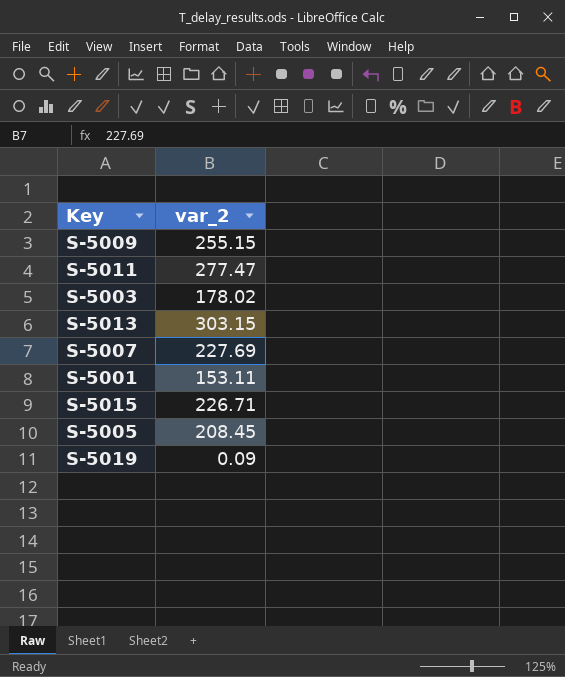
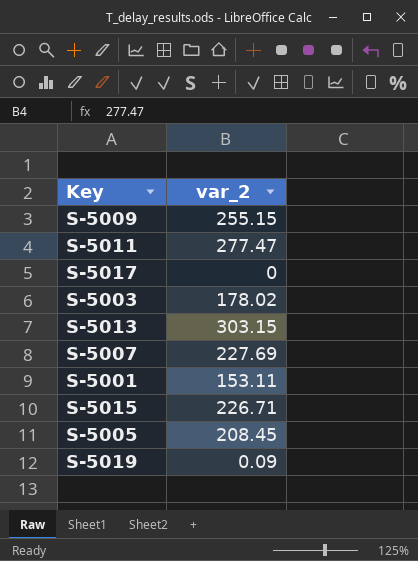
row S-5017: none -> 0

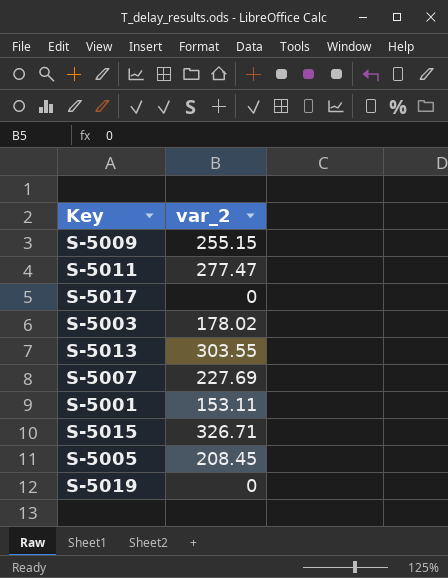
S-5013 | var_2: 303.15 -> 303.55
S-5015 | var_2: 226.71 -> 326.71
S-5019 | var_2: 0.09 -> 0

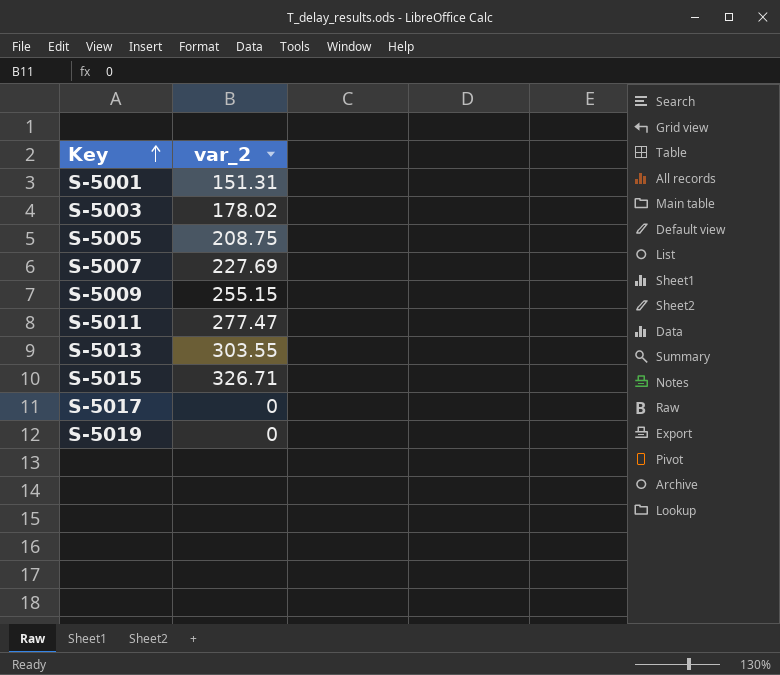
row order: none -> Key ascending
S-5001 | var_2: 153.11 -> 151.31
S-5005 | var_2: 208.45 -> 208.75

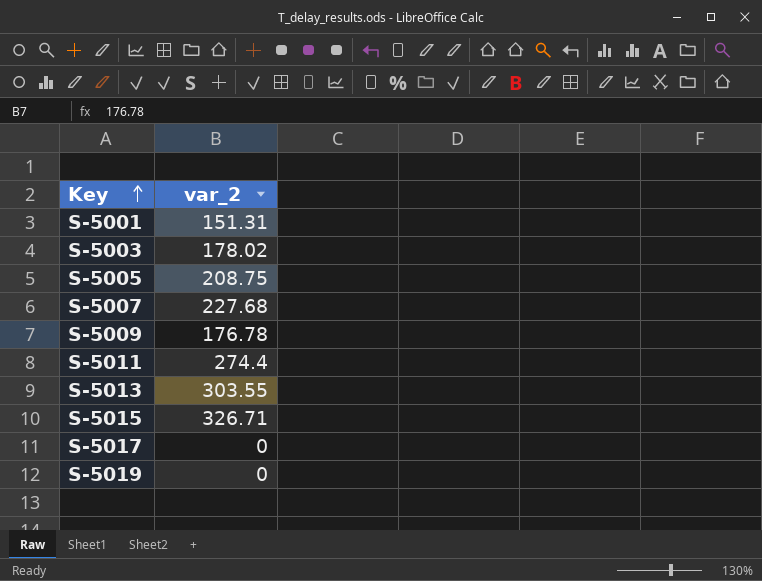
S-5007 | var_2: 227.69 -> 227.68
S-5009 | var_2: 255.15 -> 176.78
S-5011 | var_2: 277.47 -> 274.4

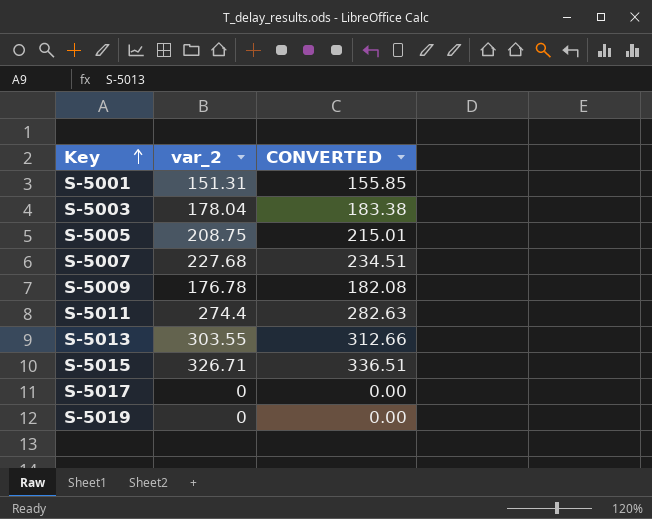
column CONVERTED | formula: none -> [var_2] * 1.03
S-5003 | var_2: 178.02 -> 178.04

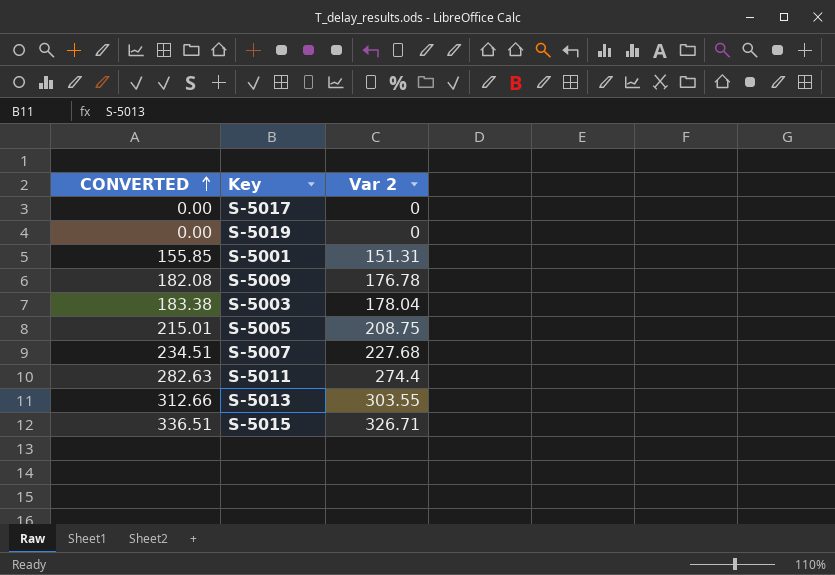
row order: Key ascending -> CONVERTED ascending
column CONVERTED | position: 3 -> 1
column name: var_2 -> Var 2

